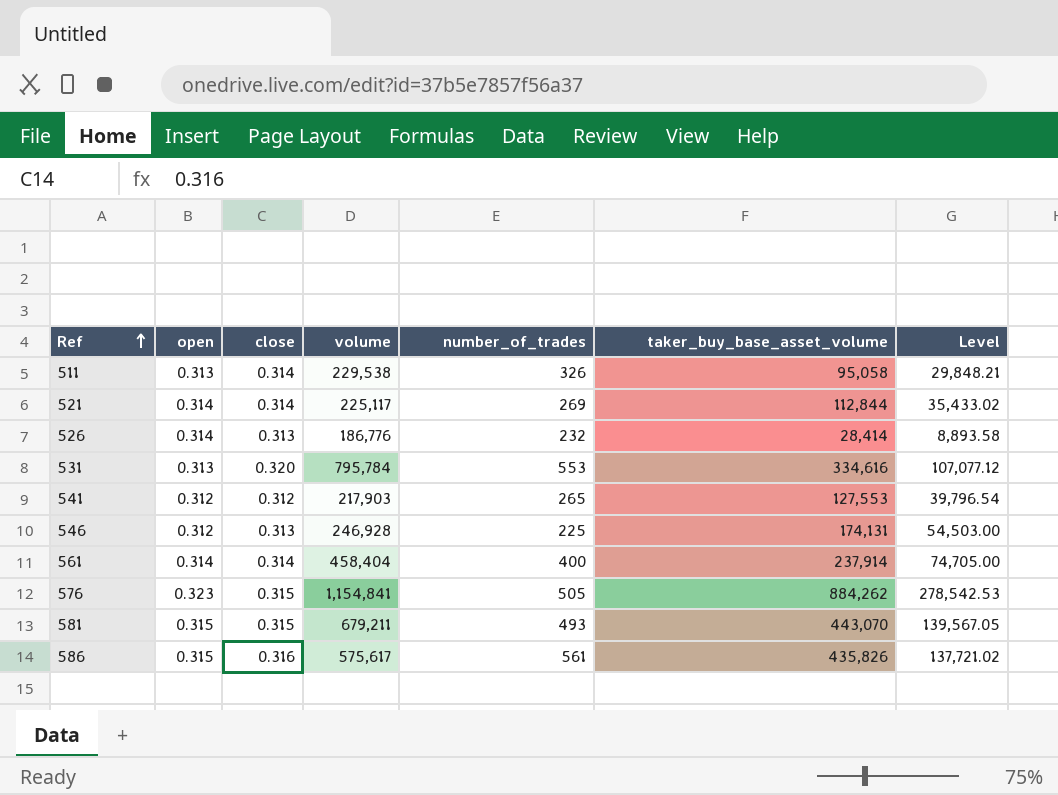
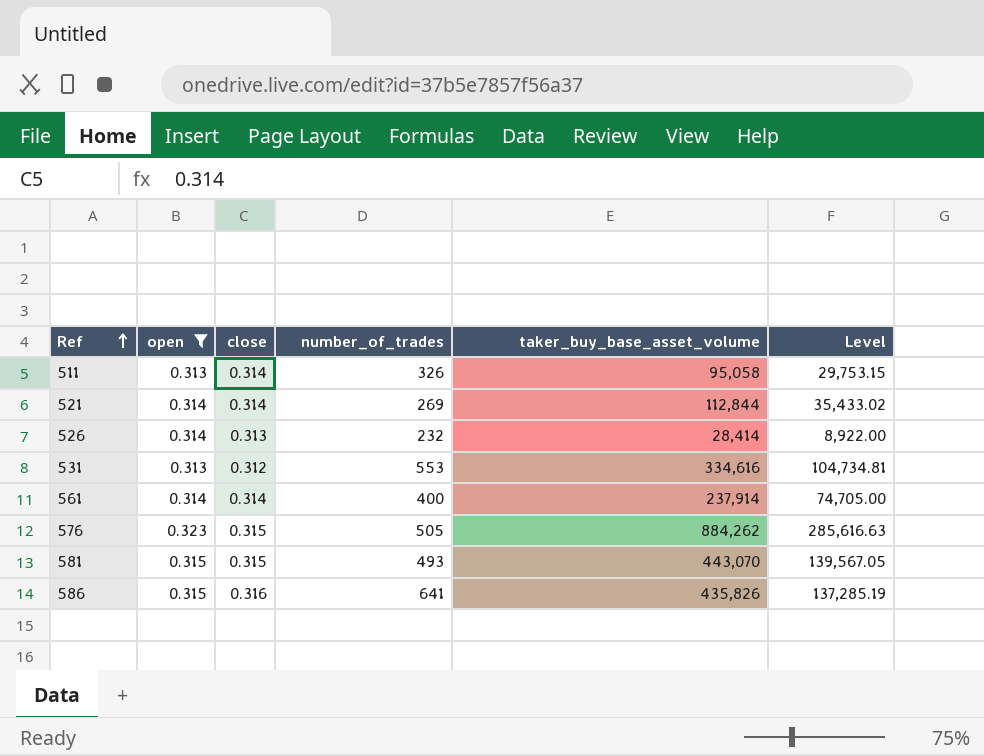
filter: none -> open != 0.312
column volume | position: 4 -> none
column Level | formula: [close] * [taker_buy_base_asset_volume] -> [open] * [taker_buy_base_asset_volume]
531 | close: 0.320 -> 0.312
586 | number_of_trades: 561 -> 641

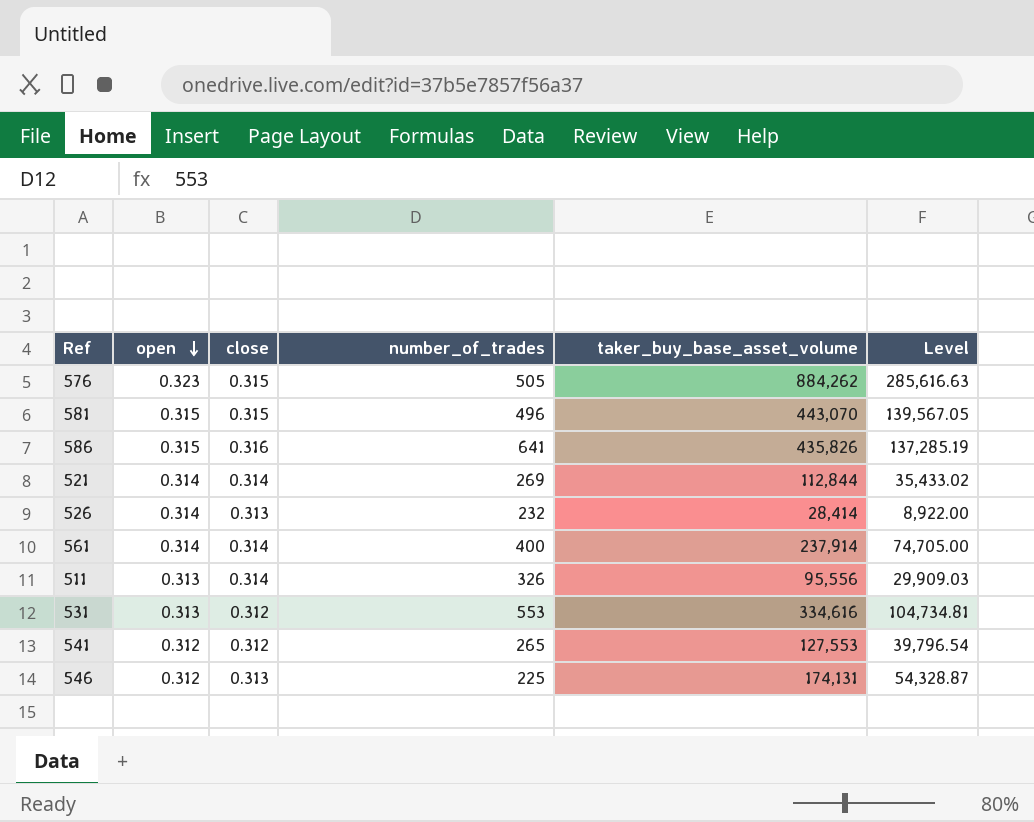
filter: open != 0.312 -> none
row order: Ref ascending -> open descending
581 | number_of_trades: 493 -> 496
511 | taker_buy_base_asset_volume: 95,058 -> 95,556
511 | Level: 29,753.15 -> 29,909.03

